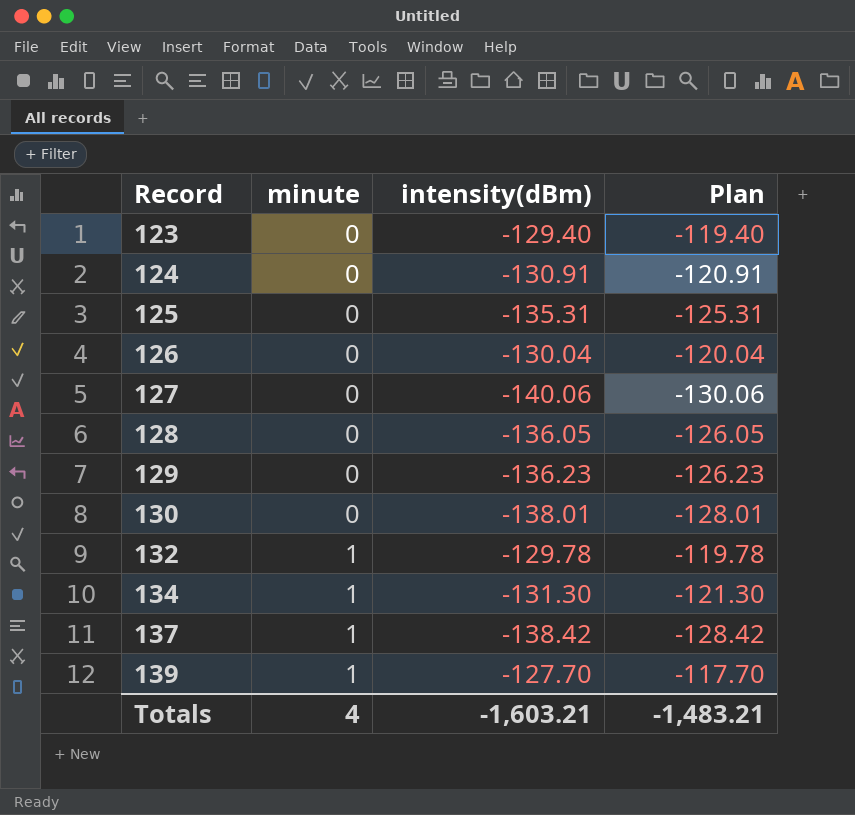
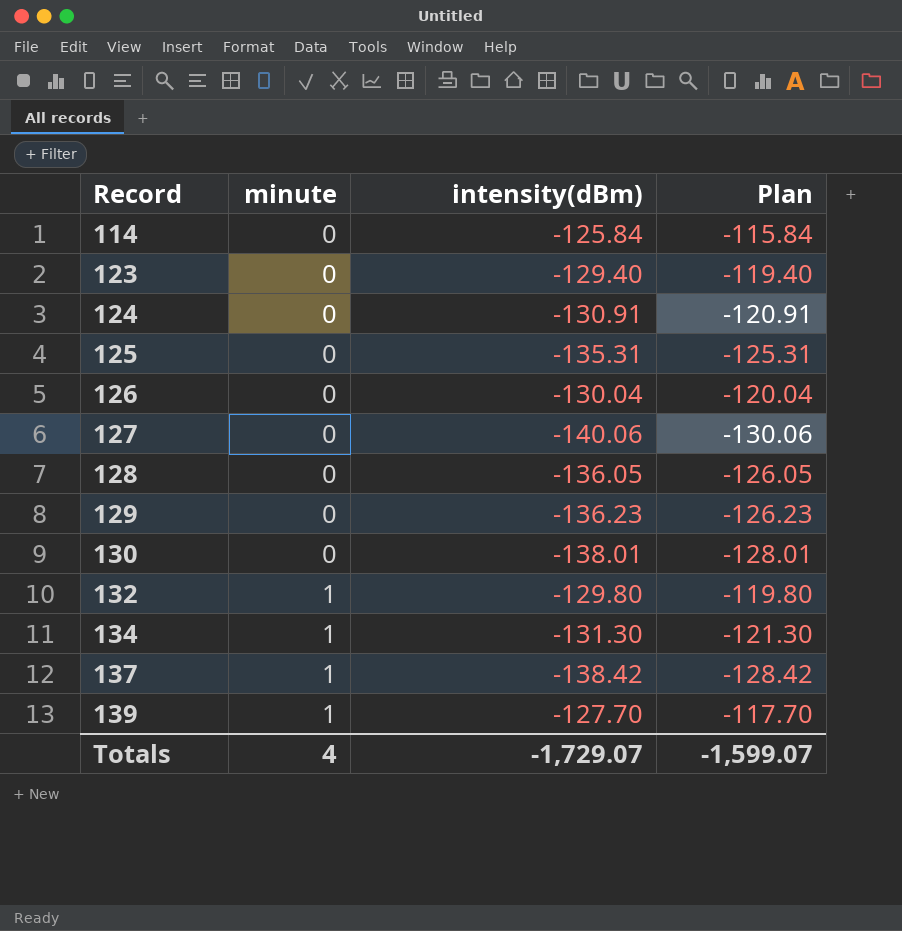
row 114: none -> 0 | -125.84 | -115.84
132 | intensity(dBm): -129.78 -> -129.80
132 | Plan: -119.78 -> -119.80
Totals | intensity(dBm): -1,603.21 -> -1,729.07
Totals | Plan: -1,483.21 -> -1,599.07

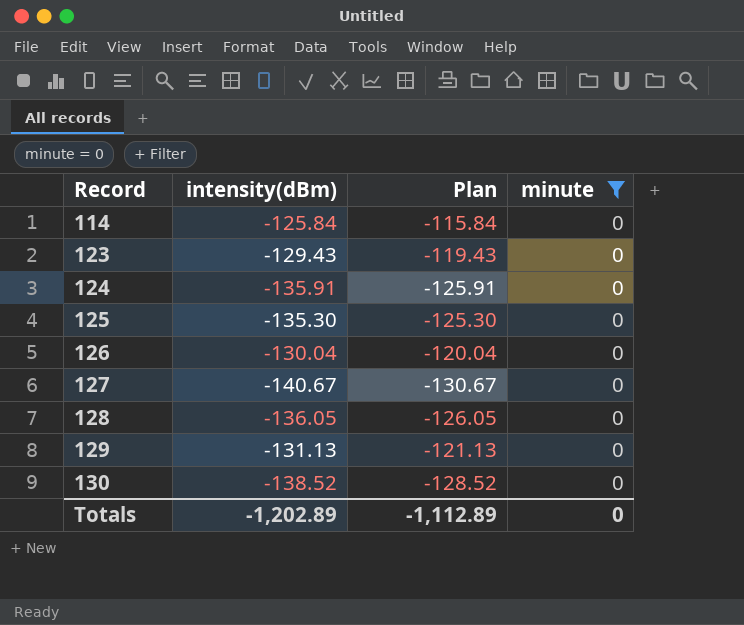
filter: none -> minute = 0
column minute | position: 2 -> 4
123 | intensity(dBm): -129.40 -> -129.43
123 | Plan: -119.40 -> -119.43
124 | intensity(dBm): -130.91 -> -135.91
124 | Plan: -120.91 -> -125.91
125 | intensity(dBm): -135.31 -> -135.30
125 | Plan: -125.31 -> -125.30
127 | intensity(dBm): -140.06 -> -140.67
127 | Plan: -130.06 -> -130.67
129 | intensity(dBm): -136.23 -> -131.13
129 | Plan: -126.23 -> -121.13
130 | intensity(dBm): -138.01 -> -138.52
130 | Plan: -128.01 -> -128.52
Totals | intensity(dBm): -1,729.07 -> -1,202.89
Totals | Plan: -1,599.07 -> -1,112.89
Totals | minute: 4 -> 0

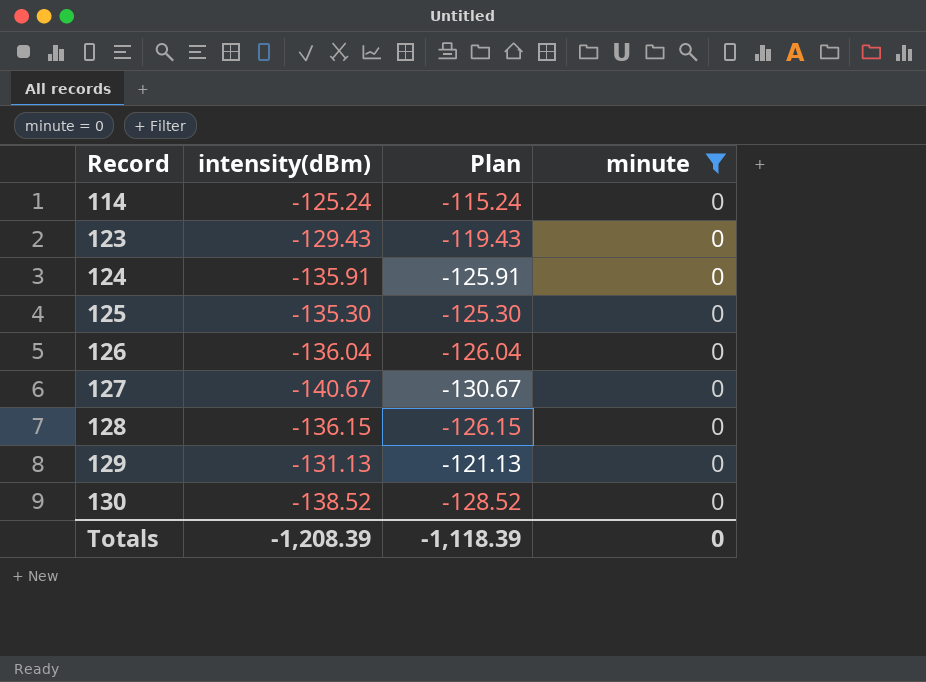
114 | intensity(dBm): -125.84 -> -125.24
114 | Plan: -115.84 -> -115.24
126 | intensity(dBm): -130.04 -> -136.04
126 | Plan: -120.04 -> -126.04
128 | intensity(dBm): -136.05 -> -136.15
128 | Plan: -126.05 -> -126.15
Totals | intensity(dBm): -1,202.89 -> -1,208.39
Totals | Plan: -1,112.89 -> -1,118.39

